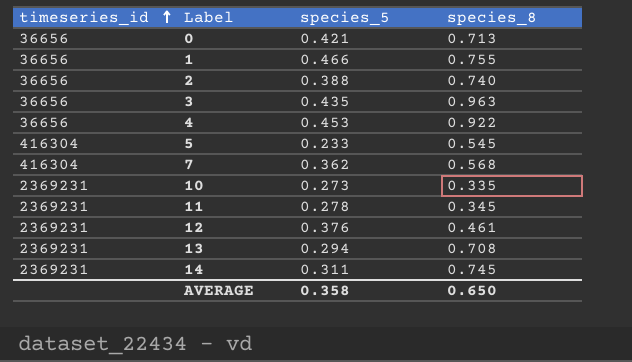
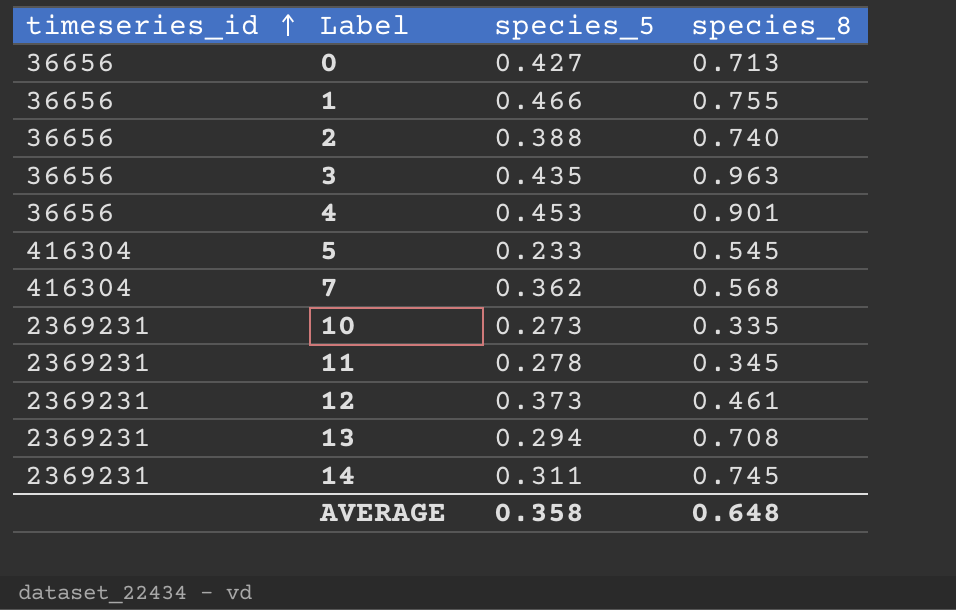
0 | species_5: 0.421 -> 0.427
4 | species_8: 0.922 -> 0.901
12 | species_5: 0.376 -> 0.373
AVERAGE | species_8: 0.650 -> 0.648

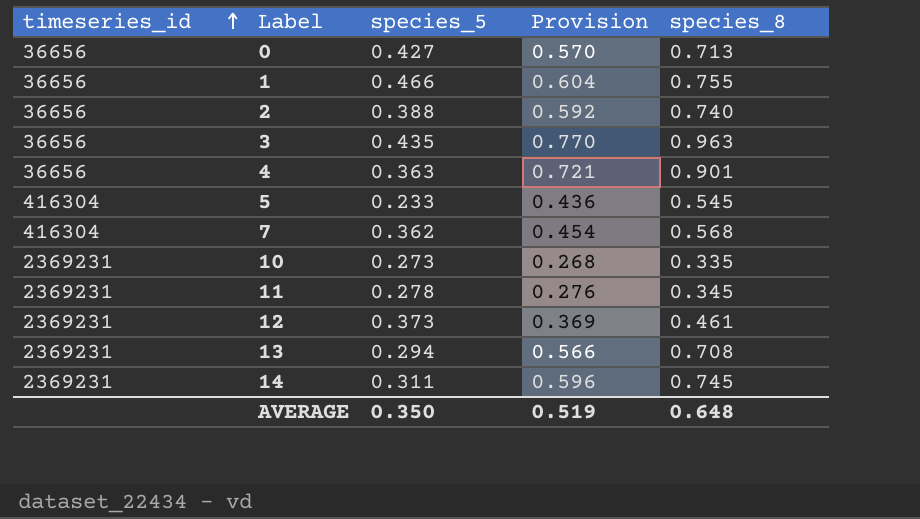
column Provision | formula: none -> [species_8] * 0.8
4 | species_5: 0.453 -> 0.363
AVERAGE | species_5: 0.358 -> 0.350

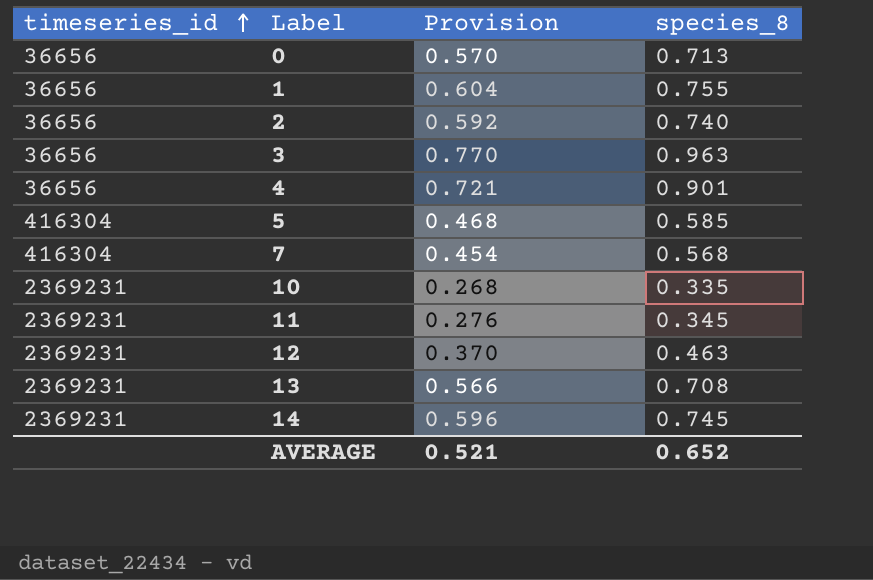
column species_5 | position: 3 -> none
5 | Provision: 0.436 -> 0.468
5 | species_8: 0.545 -> 0.585
12 | Provision: 0.369 -> 0.370
12 | species_8: 0.461 -> 0.463
AVERAGE | Provision: 0.519 -> 0.521
AVERAGE | species_8: 0.648 -> 0.652

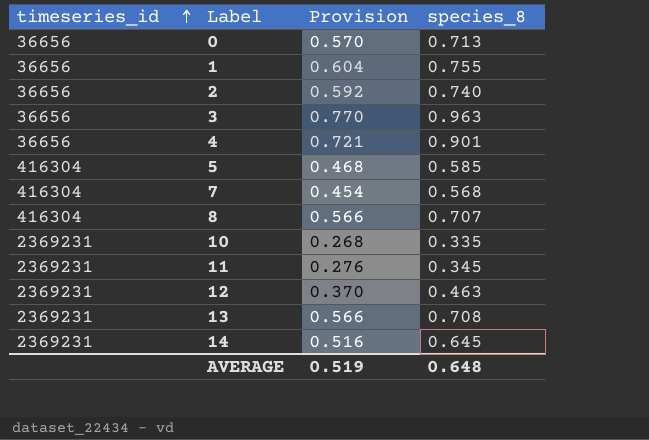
row 8: none -> 416304 | 0.566 | 0.707
14 | Provision: 0.596 -> 0.516
14 | species_8: 0.745 -> 0.645
AVERAGE | Provision: 0.521 -> 0.519
AVERAGE | species_8: 0.652 -> 0.648

